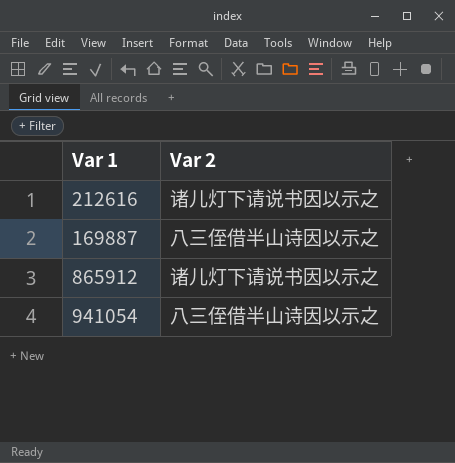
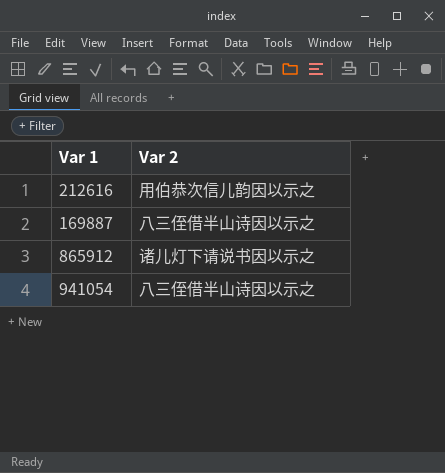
212616 | Var 2: 诸儿灯下请说书因以示之 -> 用伯恭次信儿韵因以示之

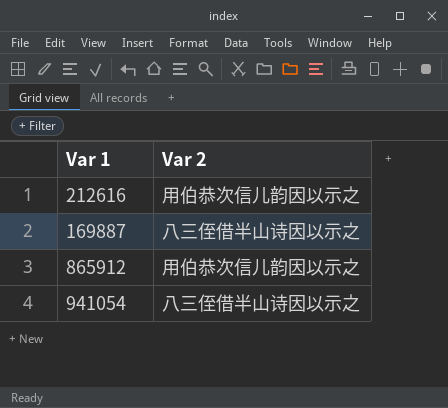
865912 | Var 2: 诸儿灯下请说书因以示之 -> 用伯恭次信儿韵因以示之

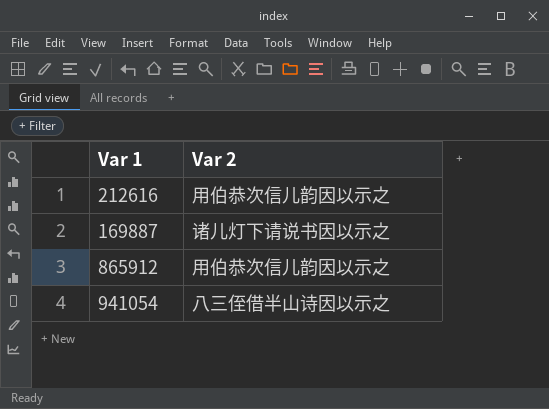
169887 | Var 2: 八三侄借半山诗因以示之 -> 诸儿灯下请说书因以示之

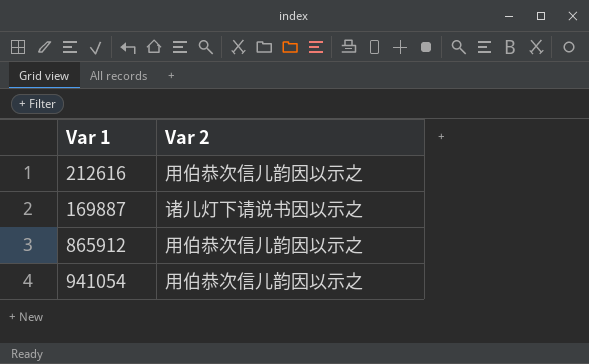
941054 | Var 2: 八三侄借半山诗因以示之 -> 用伯恭次信儿韵因以示之

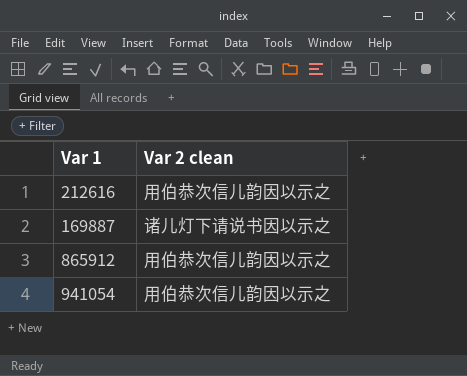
column name: Var 2 -> Var 2 clean

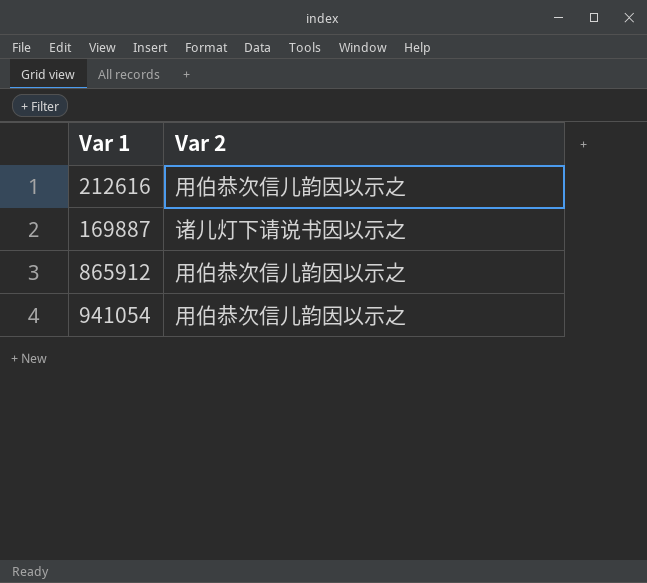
column name: Var 2 clean -> Var 2

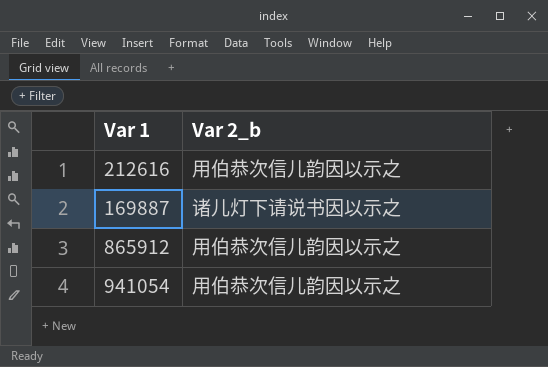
column name: Var 2 -> Var 2_b

